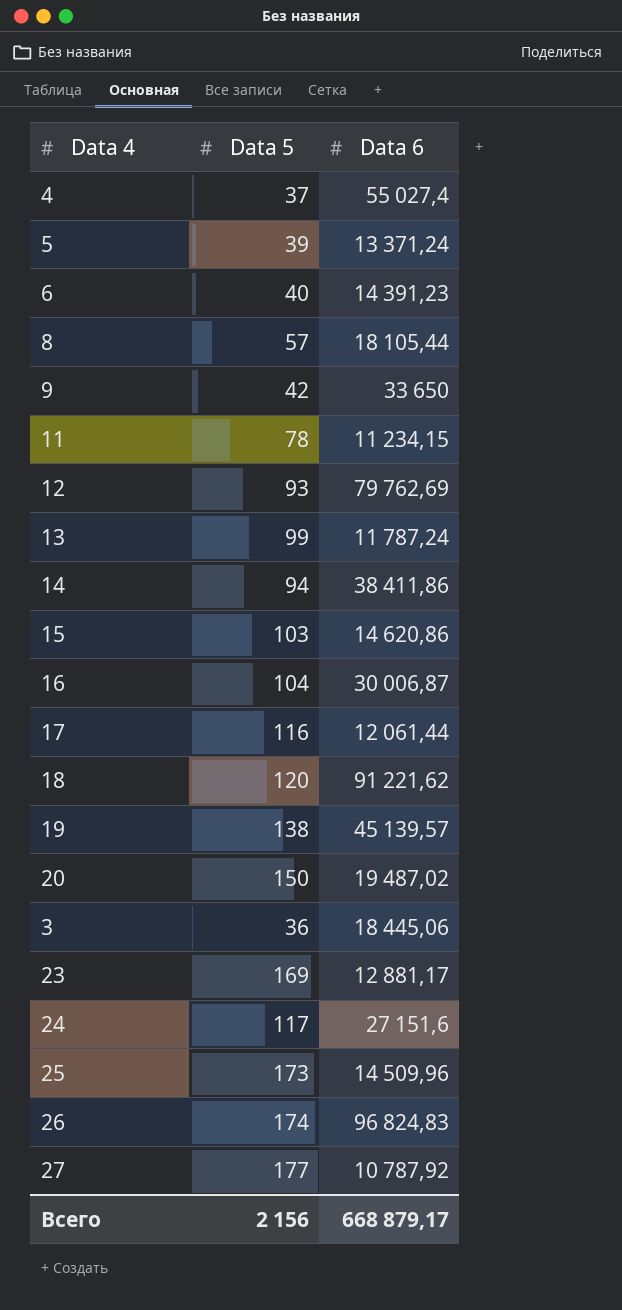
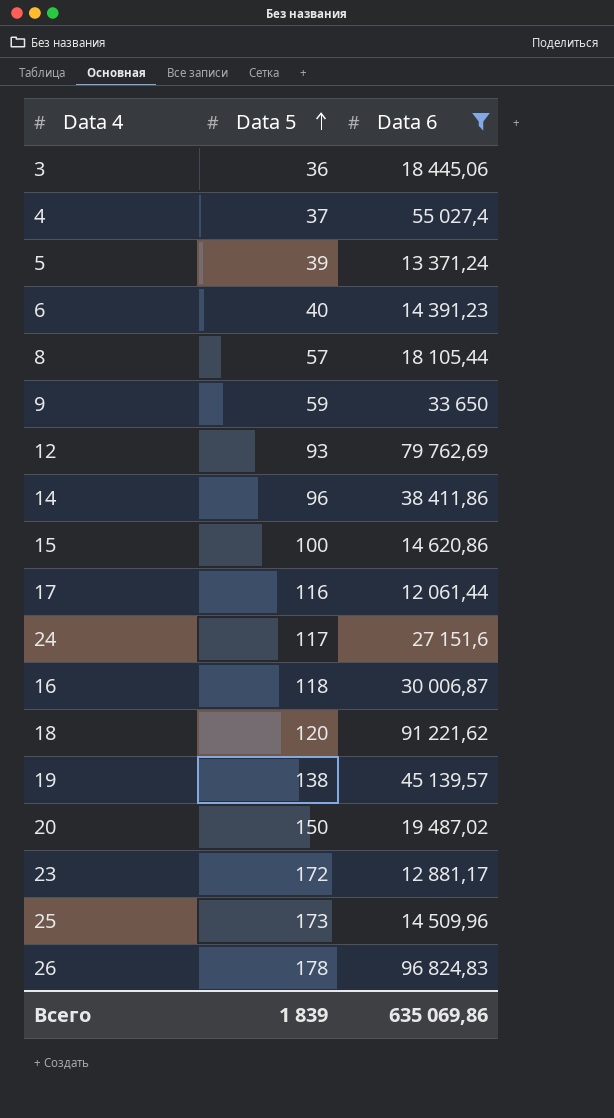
filter: none -> Data 6 >= 12 061,44
row order: none -> Data 5 ascending
9 | Data 5: 42 -> 59
14 | Data 5: 94 -> 96
15 | Data 5: 103 -> 100
16 | Data 5: 104 -> 118
23 | Data 5: 169 -> 172
26 | Data 5: 174 -> 178
Всего | Data 5: 2 156 -> 1 839
Всего | Data 6: 668 879,17 -> 635 069,86

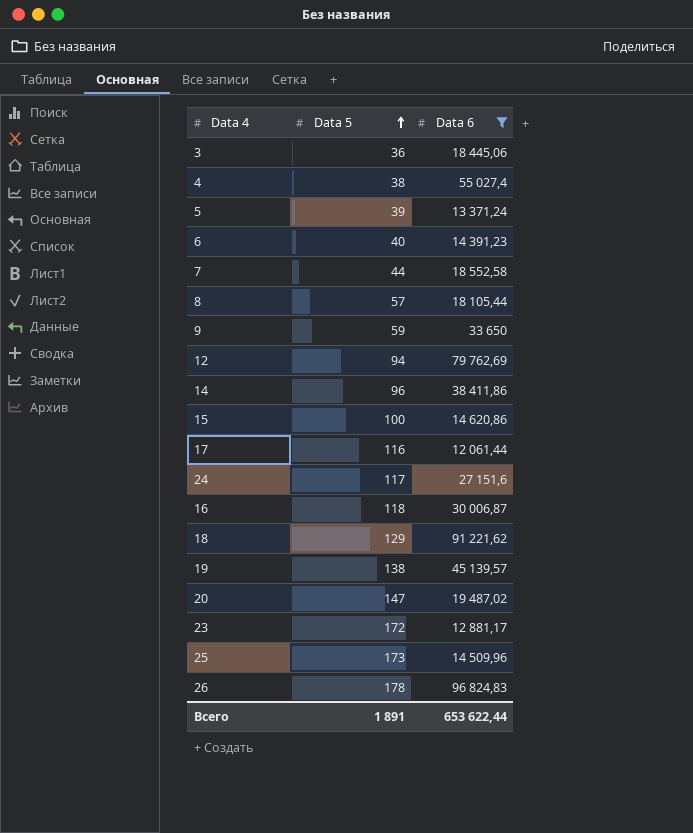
4 | Data 5: 37 -> 38
row 7: none -> 44 | 18 552,58
12 | Data 5: 93 -> 94
18 | Data 5: 120 -> 129
20 | Data 5: 150 -> 147
Всего | Data 5: 1 839 -> 1 891
Всего | Data 6: 635 069,86 -> 653 622,44

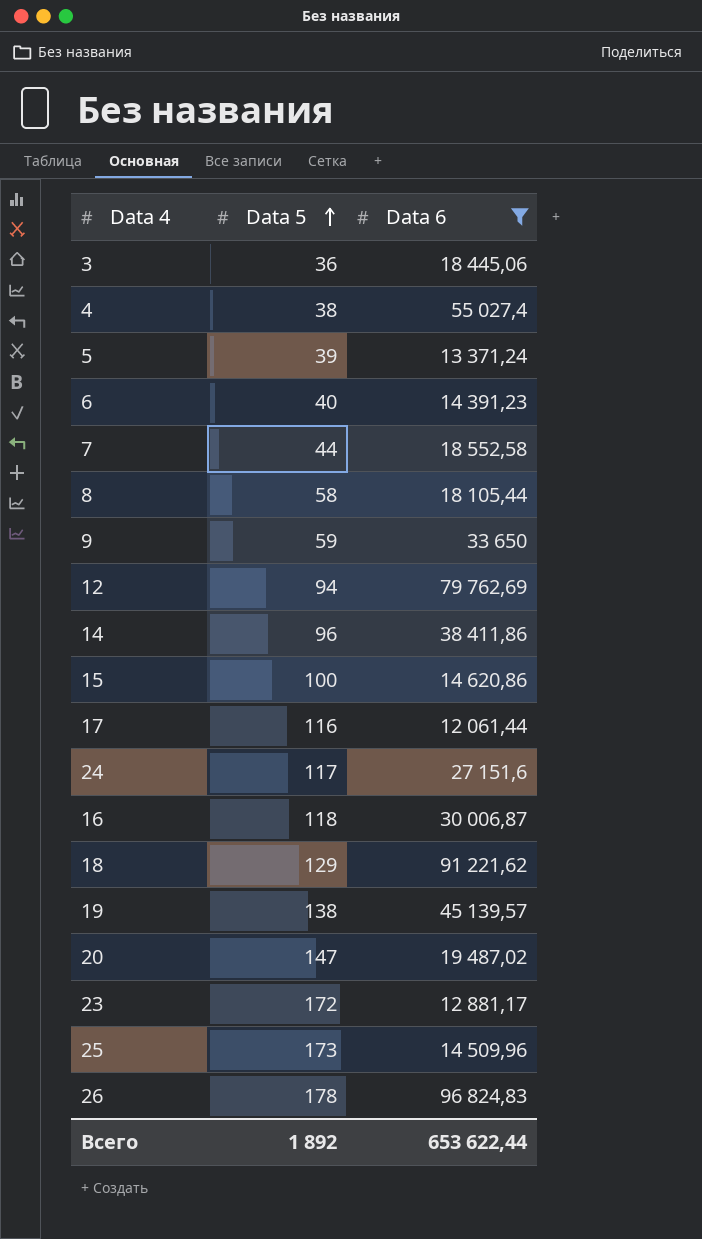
8 | Data 5: 57 -> 58
Всего | Data 5: 1 891 -> 1 892

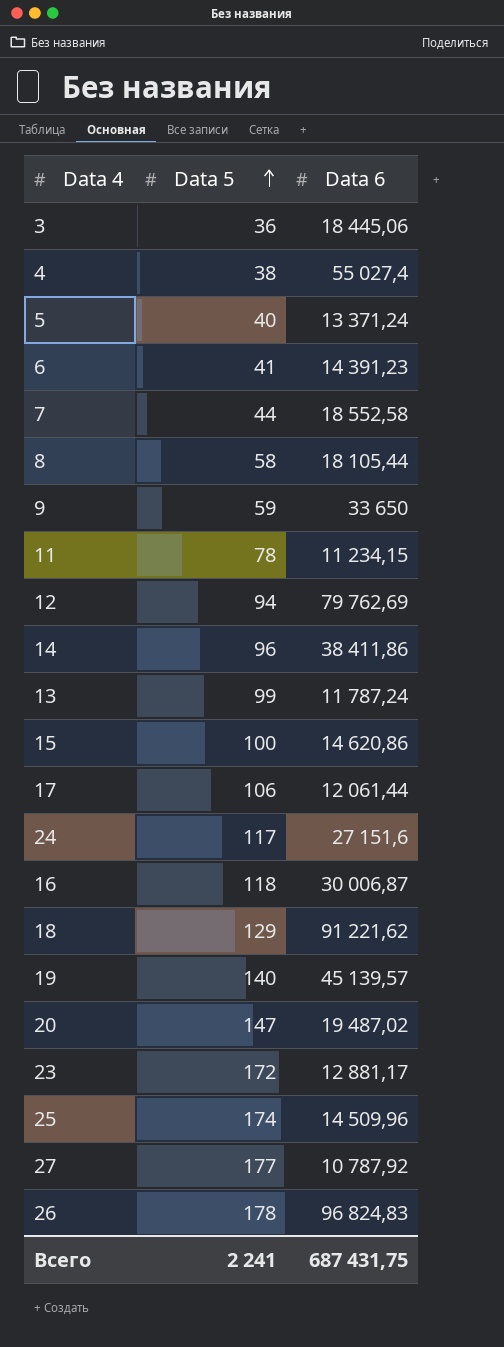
filter: Data 6 >= 12 061,44 -> none
5 | Data 5: 39 -> 40
6 | Data 5: 40 -> 41
17 | Data 5: 116 -> 106
19 | Data 5: 138 -> 140
25 | Data 5: 173 -> 174
Всего | Data 5: 1 892 -> 2 241
Всего | Data 6: 653 622,44 -> 687 431,75

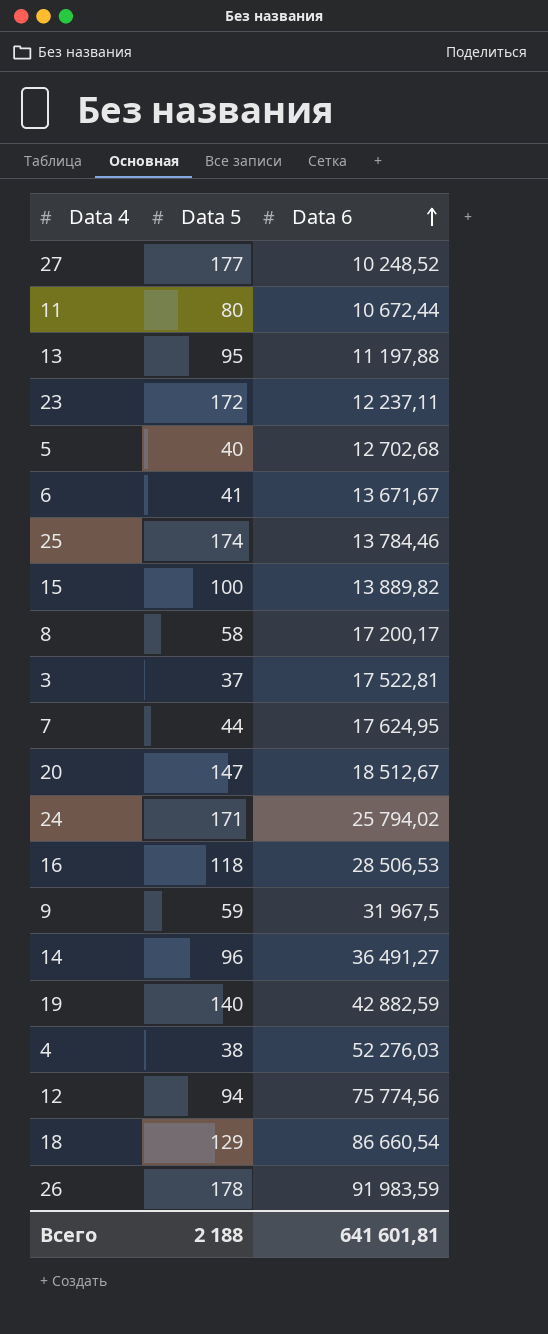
row order: Data 5 ascending -> Data 6 ascending
row 17: 106 | 12 061,44 -> none
27 | Data 6: 10 787,92 -> 10 248,52
11 | Data 5: 78 -> 80
11 | Data 6: 11 234,15 -> 10 672,44
13 | Data 5: 99 -> 95
13 | Data 6: 11 787,24 -> 11 197,88
23 | Data 6: 12 881,17 -> 12 237,11
5 | Data 6: 13 371,24 -> 12 702,68
6 | Data 6: 14 391,23 -> 13 671,67
25 | Data 6: 14 509,96 -> 13 784,46
15 | Data 6: 14 620,86 -> 13 889,82
8 | Data 6: 18 105,44 -> 17 200,17
3 | Data 5: 36 -> 37
3 | Data 6: 18 445,06 -> 17 522,81
7 | Data 6: 18 552,58 -> 17 624,95
20 | Data 6: 19 487,02 -> 18 512,67
24 | Data 5: 117 -> 171
24 | Data 6: 27 151,6 -> 25 794,02
16 | Data 6: 30 006,87 -> 28 506,53
9 | Data 6: 33 650 -> 31 967,5
14 | Data 6: 38 411,86 -> 36 491,27
19 | Data 6: 45 139,57 -> 42 882,59
4 | Data 6: 55 027,4 -> 52 276,03
12 | Data 6: 79 762,69 -> 75 774,56
18 | Data 6: 91 221,62 -> 86 660,54
26 | Data 6: 96 824,83 -> 91 983,59
Всего | Data 5: 2 241 -> 2 188
Всего | Data 6: 687 431,75 -> 641 601,81

